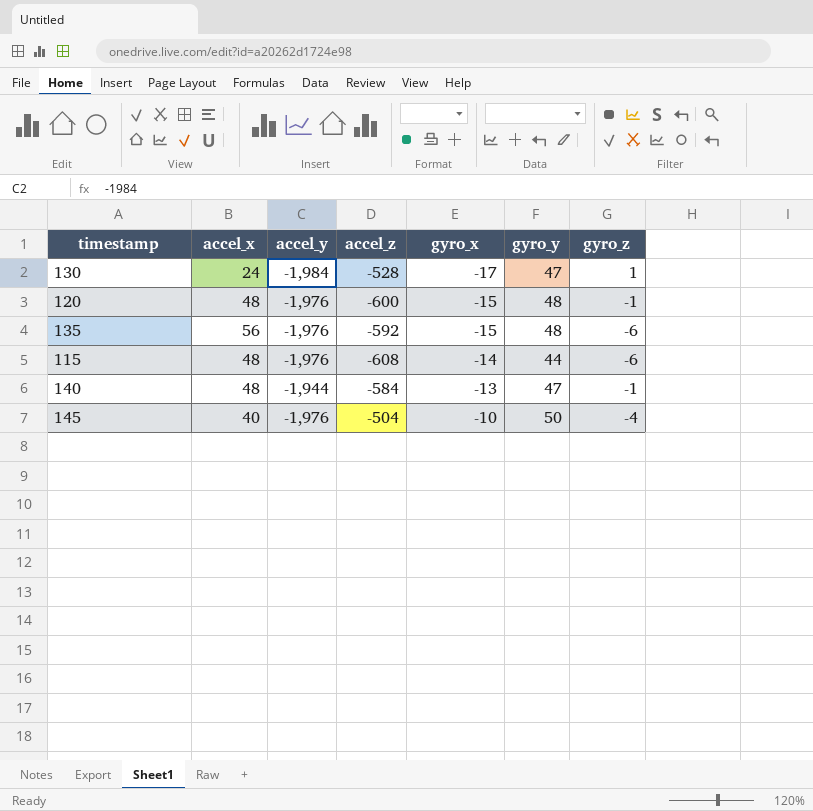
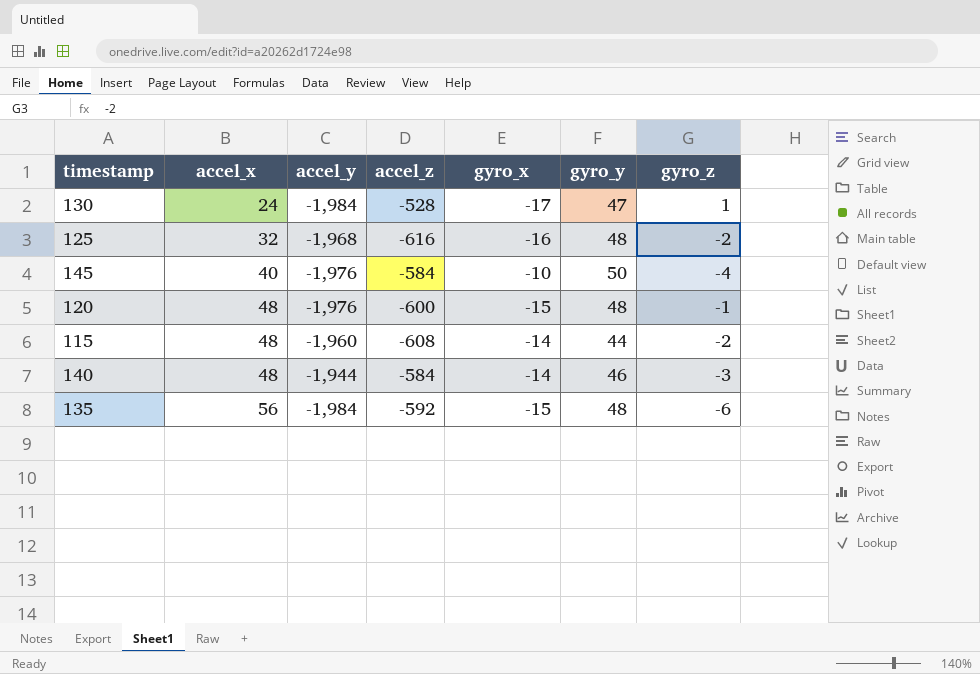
row order: gyro_x ascending -> accel_x ascending
row 125: none -> 32 | -1,968 | -616 | -16 | 48 | -2
145 | accel_z: -504 -> -584
115 | accel_y: -1,976 -> -1,960
115 | gyro_z: -6 -> -2
140 | gyro_x: -13 -> -14
140 | gyro_y: 47 -> 46
140 | gyro_z: -1 -> -3
135 | accel_y: -1,976 -> -1,984

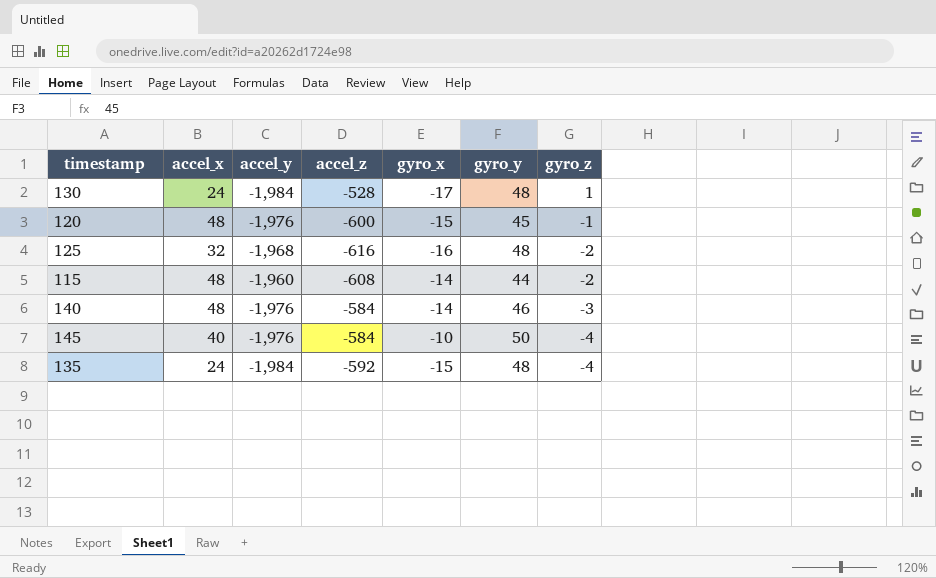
row order: accel_x ascending -> gyro_z descending
130 | gyro_y: 47 -> 48
120 | gyro_y: 48 -> 45
140 | accel_y: -1,944 -> -1,976
135 | accel_x: 56 -> 24
135 | gyro_z: -6 -> -4

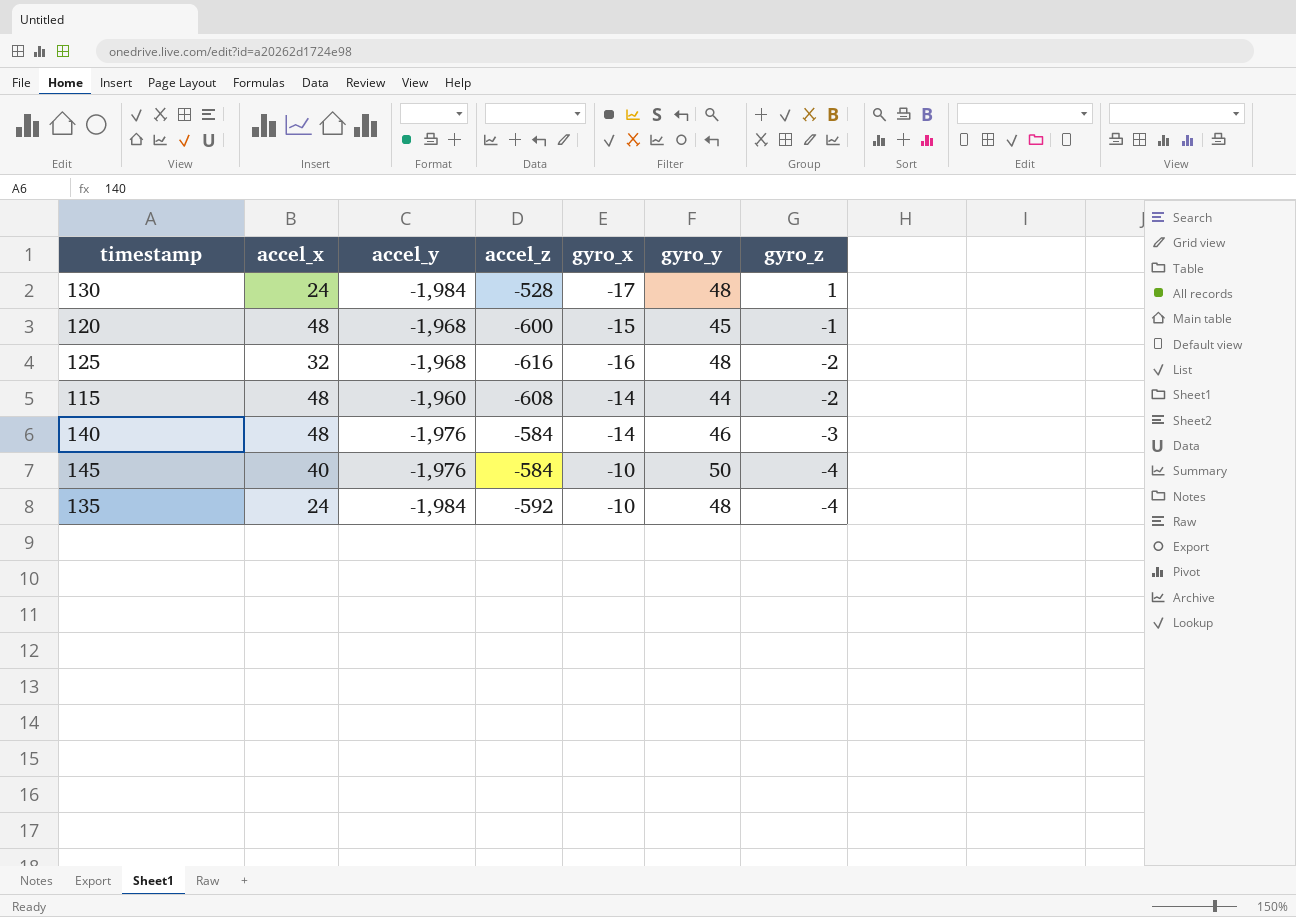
120 | accel_y: -1,976 -> -1,968
135 | gyro_x: -15 -> -10

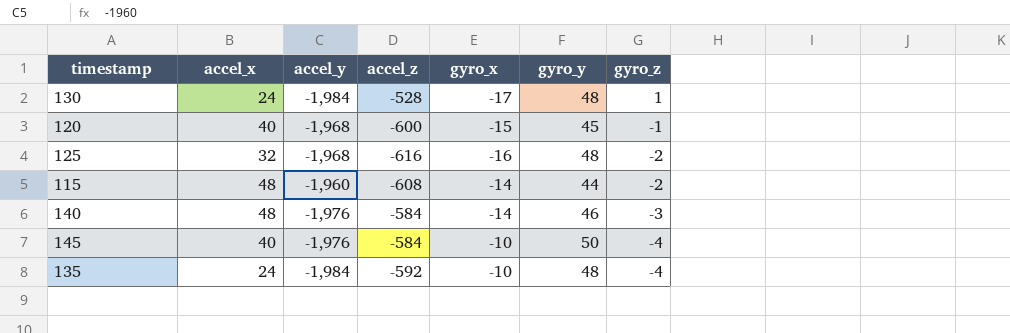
120 | accel_x: 48 -> 40

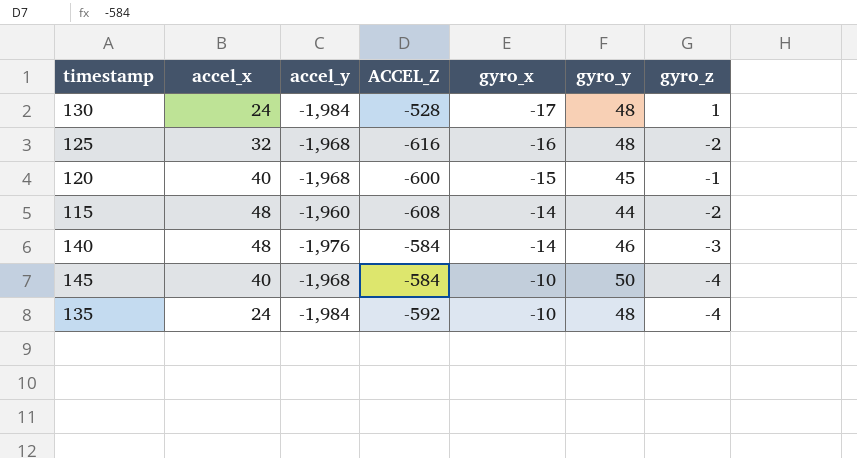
row order: gyro_z descending -> gyro_x ascending
column name: accel_z -> ACCEL_Z
145 | accel_y: -1,976 -> -1,968

